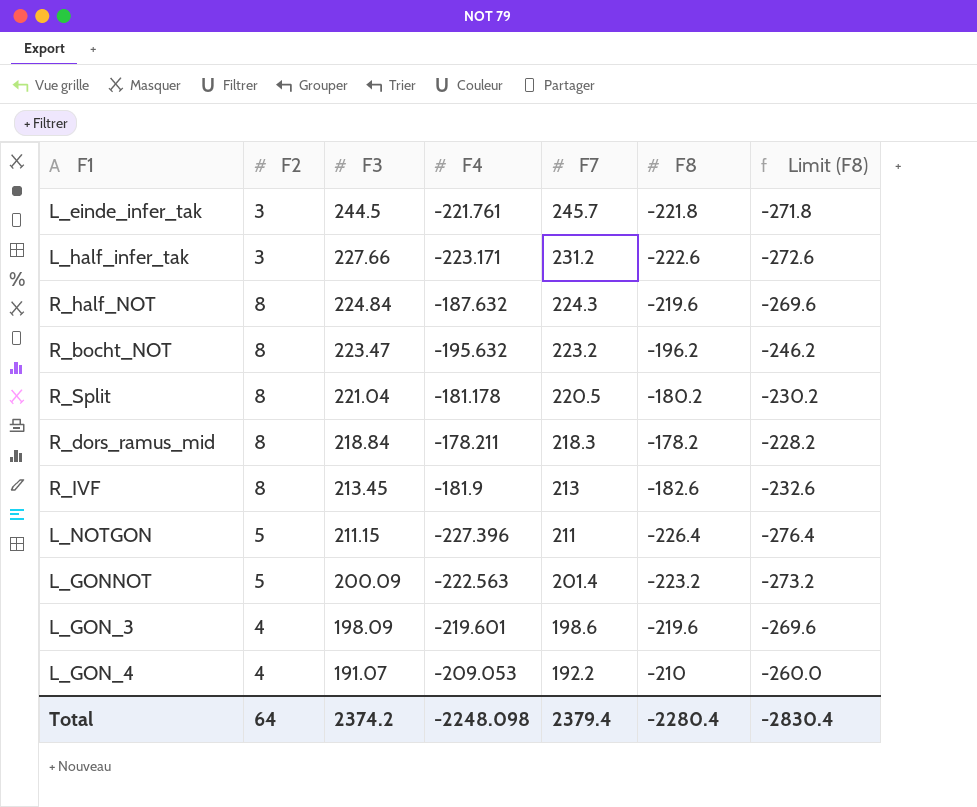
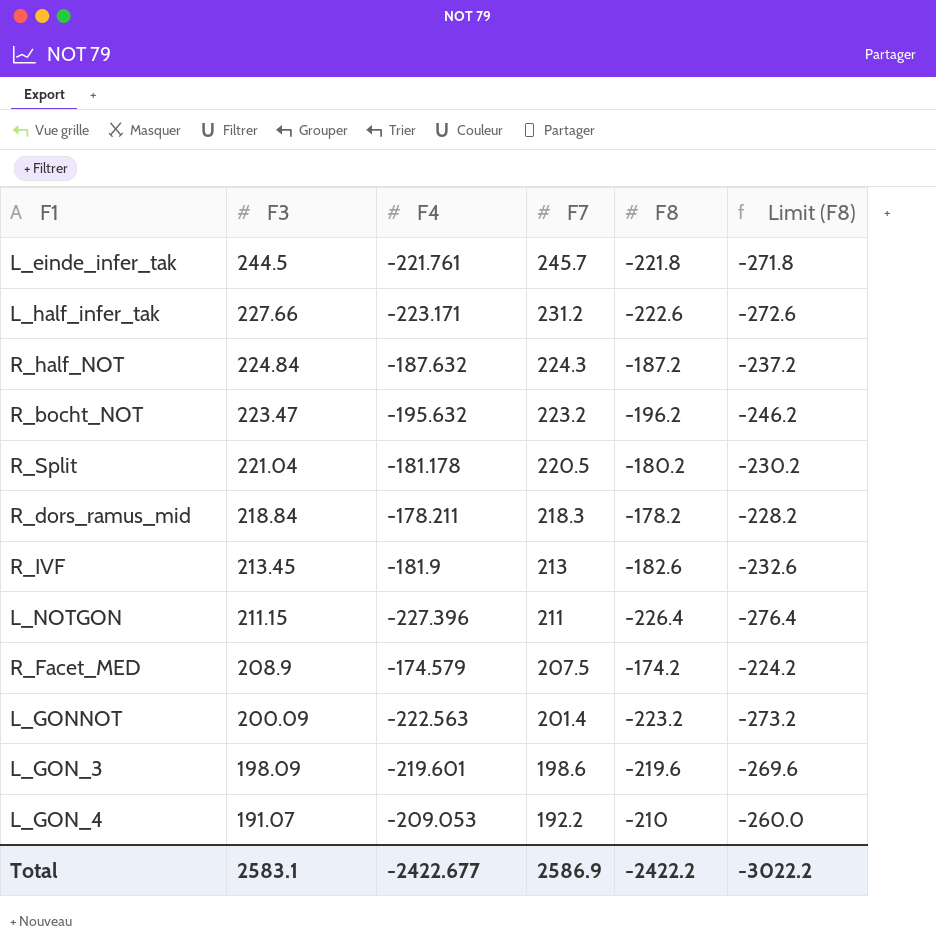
column F2 | position: 2 -> none
R_half_NOT | F8: -219.6 -> -187.2
R_half_NOT | Limit (F8): -269.6 -> -237.2
row R_Facet_MED: none -> 208.9 | -174.579 | 207.5 | -174.2 | -224.2
Total | F3: 2374.2 -> 2583.1
Total | F4: -2248.098 -> -2422.677
Total | F7: 2379.4 -> 2586.9
Total | F8: -2280.4 -> -2422.2
Total | Limit (F8): -2830.4 -> -3022.2

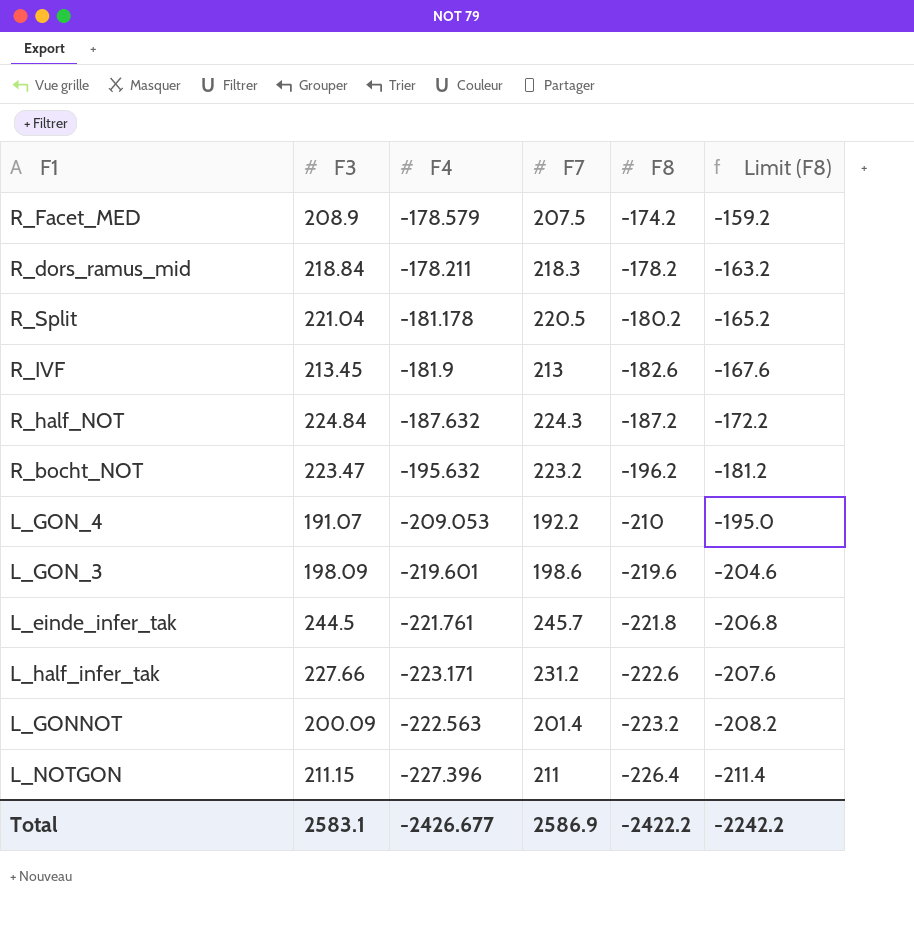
row order: F3 descending -> F8 descending
column Limit (F8) | formula: [F8] - 50 -> [F8] + 15
R_Facet_MED | F4: -174.579 -> -178.579
Total | F4: -2422.677 -> -2426.677
Total | Limit (F8): -3022.2 -> -2242.2

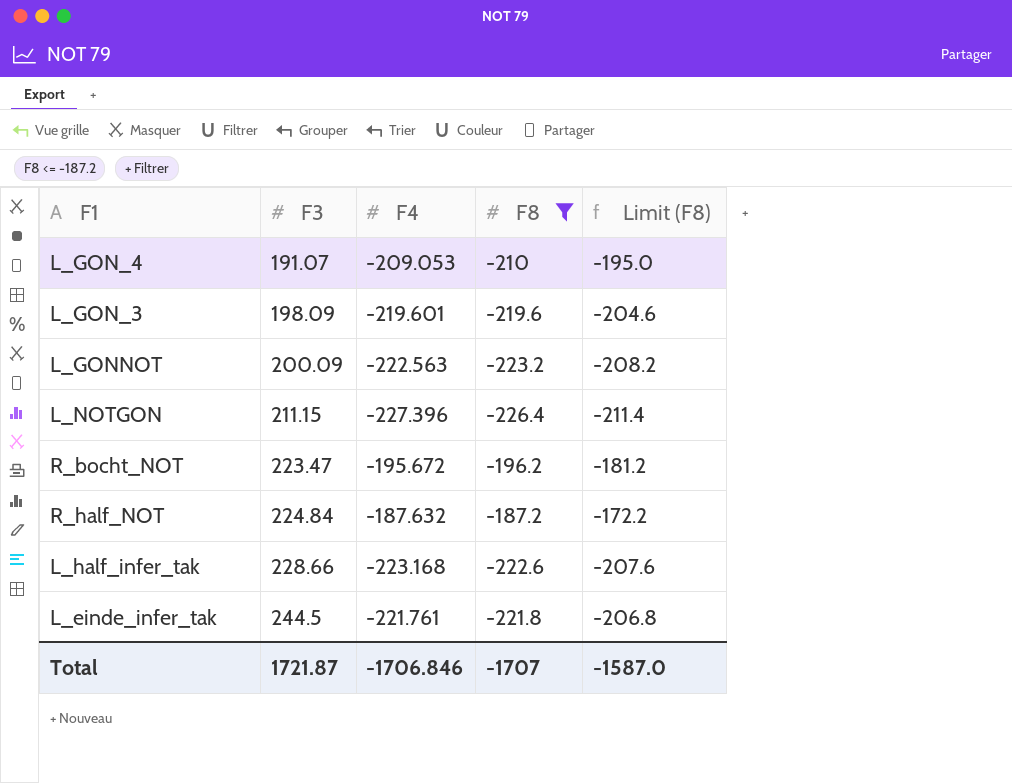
filter: none -> F8 <= -187.2
row order: F8 descending -> F3 ascending
column F7 | position: 4 -> none
R_bocht_NOT | F4: -195.632 -> -195.672
L_half_infer_tak | F3: 227.66 -> 228.66
L_half_infer_tak | F4: -223.171 -> -223.168
Total | F3: 2583.1 -> 1721.87
Total | F4: -2426.677 -> -1706.846
Total | F8: -2422.2 -> -1707
Total | Limit (F8): -2242.2 -> -1587.0

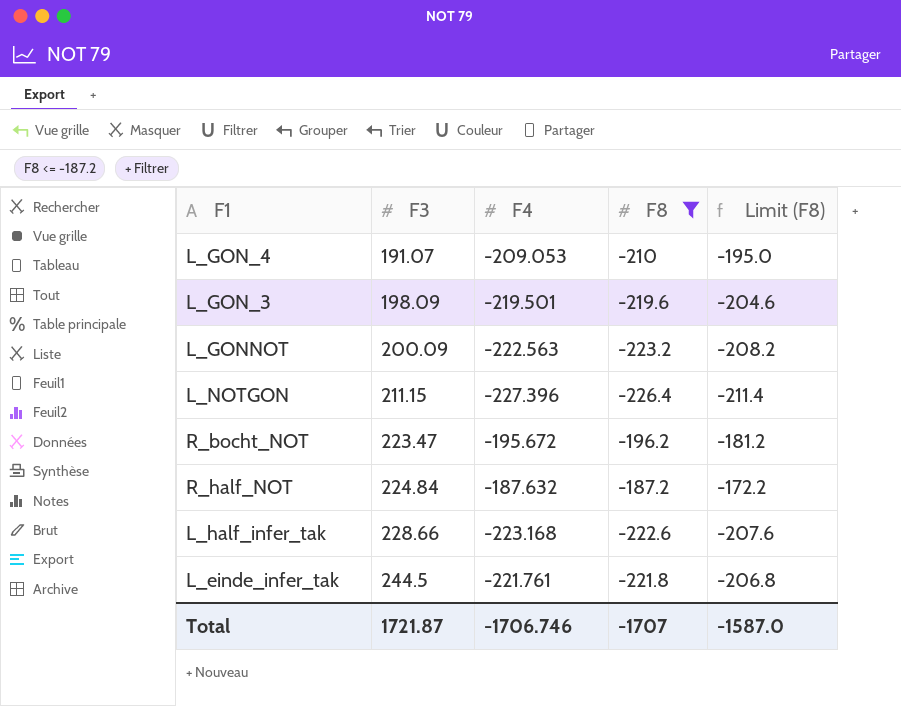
L_GON_3 | F4: -219.601 -> -219.501
Total | F4: -1706.846 -> -1706.746

